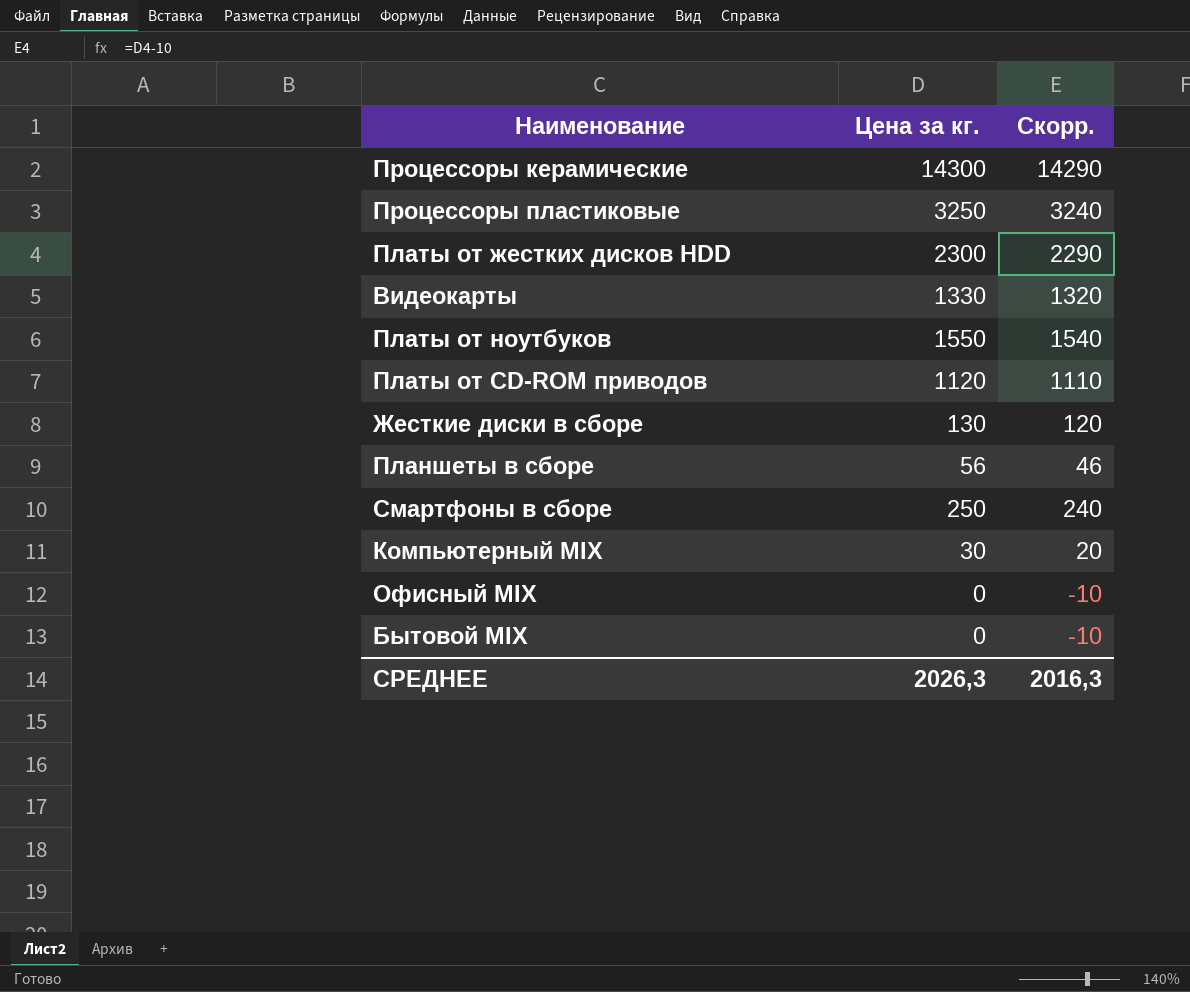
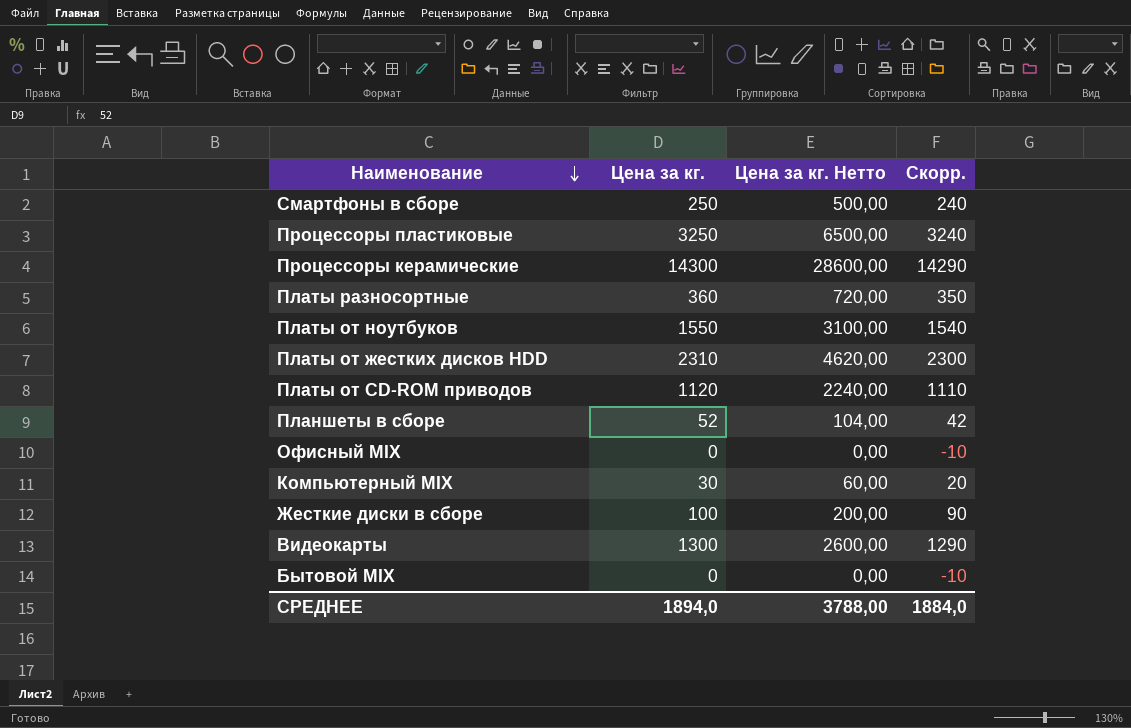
row order: none -> Наименование descending
column Цена за кг. Нетто | formula: none -> [Цена за кг.] * 2
row Платы разносортные: none -> 360 | 720,00 | 350
Платы от жестких дисков HDD | Цена за кг.: 2300 -> 2310
Платы от жестких дисков HDD | Скорр.: 2290 -> 2300
Планшеты в сборе | Цена за кг.: 56 -> 52
Планшеты в сборе | Скорр.: 46 -> 42
Жесткие диски в сборе | Цена за кг.: 130 -> 100
Жесткие диски в сборе | Скорр.: 120 -> 90
Видеокарты | Цена за кг.: 1330 -> 1300
Видеокарты | Скорр.: 1320 -> 1290
СРЕДНЕЕ | Цена за кг.: 2026,3 -> 1894,0
СРЕДНЕЕ | Скорр.: 2016,3 -> 1884,0

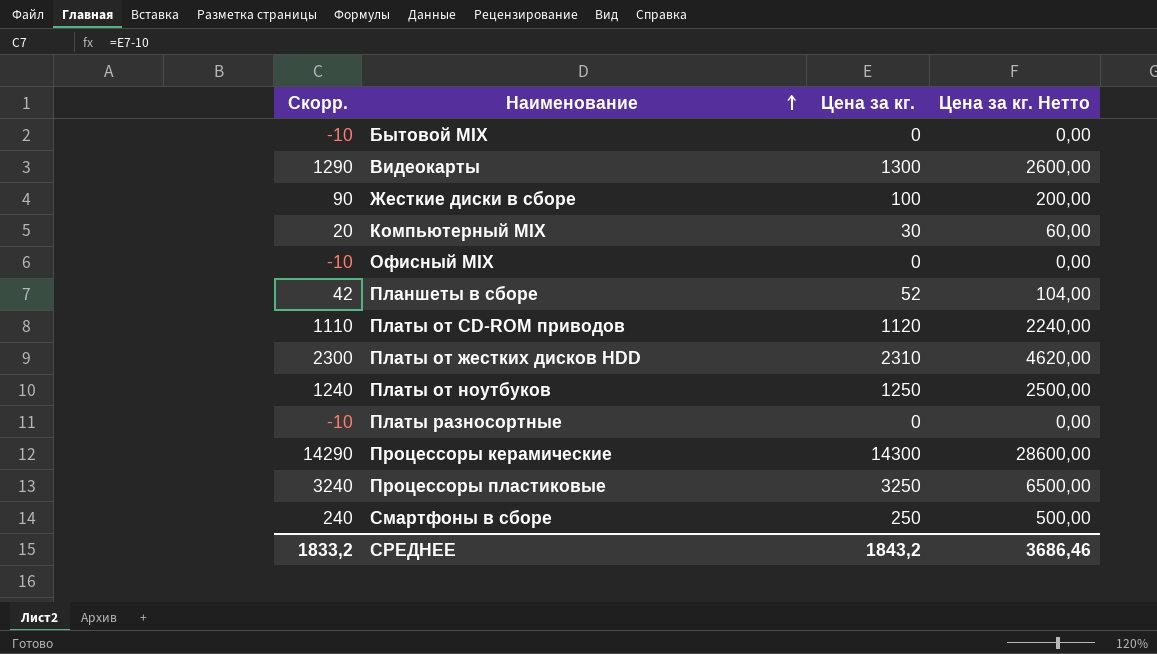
row order: Наименование descending -> Наименование ascending
column Скорр. | position: 4 -> 1
Платы от ноутбуков | Скорр.: 1540 -> 1240
Платы от ноутбуков | Цена за кг.: 1550 -> 1250
Платы от ноутбуков | Цена за кг. Нетто: 3100,00 -> 2500,00
Платы разносортные | Скорр.: 350 -> -10
Платы разносортные | Цена за кг.: 360 -> 0
Платы разносортные | Цена за кг. Нетто: 720,00 -> 0,00
СРЕДНЕЕ | Скорр.: 1884,0 -> 1833,2
СРЕДНЕЕ | Цена за кг.: 1894,0 -> 1843,2
СРЕДНЕЕ | Цена за кг. Нетто: 3788,00 -> 3686,46

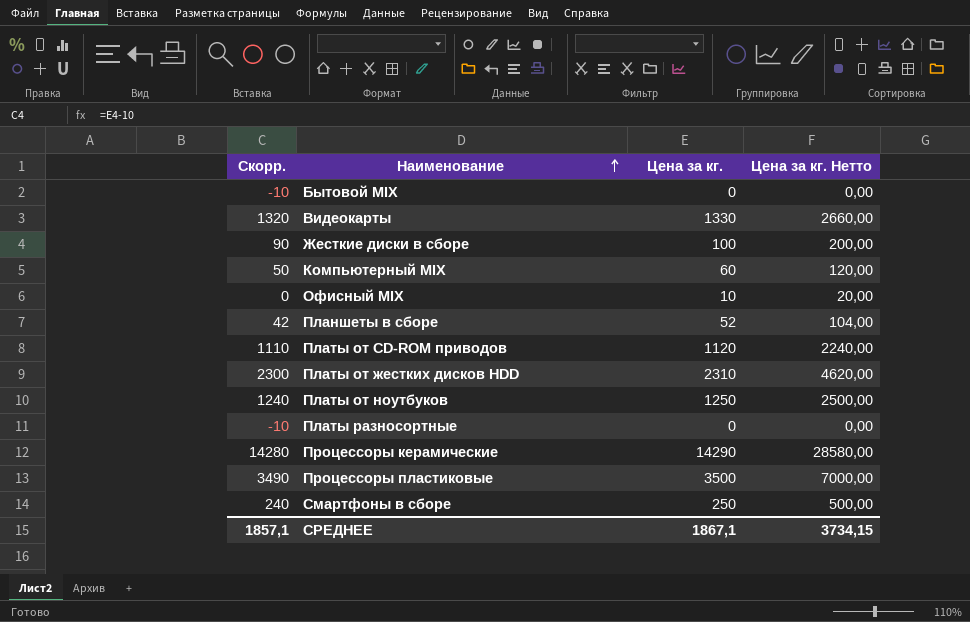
Видеокарты | Скорр.: 1290 -> 1320
Видеокарты | Цена за кг.: 1300 -> 1330
Видеокарты | Цена за кг. Нетто: 2600,00 -> 2660,00
Компьютерный MIX | Скорр.: 20 -> 50
Компьютерный MIX | Цена за кг.: 30 -> 60
Компьютерный MIX | Цена за кг. Нетто: 60,00 -> 120,00
Офисный MIX | Скорр.: -10 -> 0
Офисный MIX | Цена за кг.: 0 -> 10
Офисный MIX | Цена за кг. Нетто: 0,00 -> 20,00
Процессоры керамические | Скорр.: 14290 -> 14280
Процессоры керамические | Цена за кг.: 14300 -> 14290
Процессоры керамические | Цена за кг. Нетто: 28600,00 -> 28580,00
Процессоры пластиковые | Скорр.: 3240 -> 3490
Процессоры пластиковые | Цена за кг.: 3250 -> 3500
Процессоры пластиковые | Цена за кг. Нетто: 6500,00 -> 7000,00
СРЕДНЕЕ | Скорр.: 1833,2 -> 1857,1
СРЕДНЕЕ | Цена за кг.: 1843,2 -> 1867,1
СРЕДНЕЕ | Цена за кг. Нетто: 3686,46 -> 3734,15

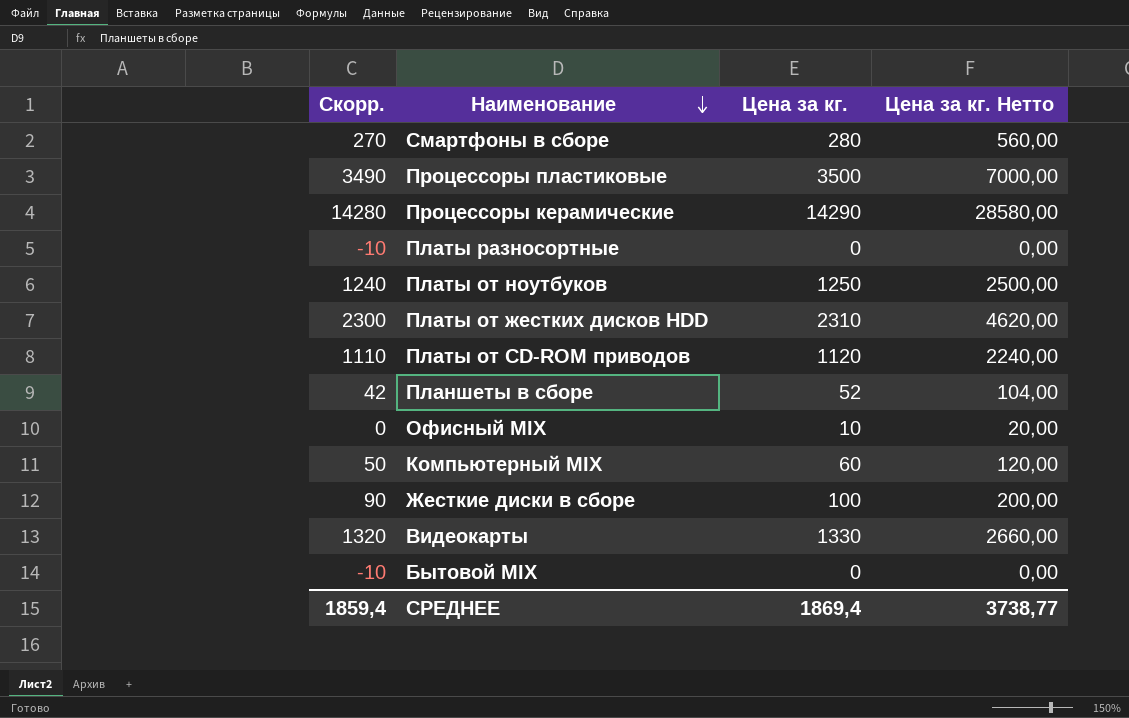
row order: Наименование ascending -> Наименование descending
Смартфоны в сборе | Скорр.: 240 -> 270
Смартфоны в сборе | Цена за кг.: 250 -> 280
Смартфоны в сборе | Цена за кг. Нетто: 500,00 -> 560,00
СРЕДНЕЕ | Скорр.: 1857,1 -> 1859,4
СРЕДНЕЕ | Цена за кг.: 1867,1 -> 1869,4
СРЕДНЕЕ | Цена за кг. Нетто: 3734,15 -> 3738,77

